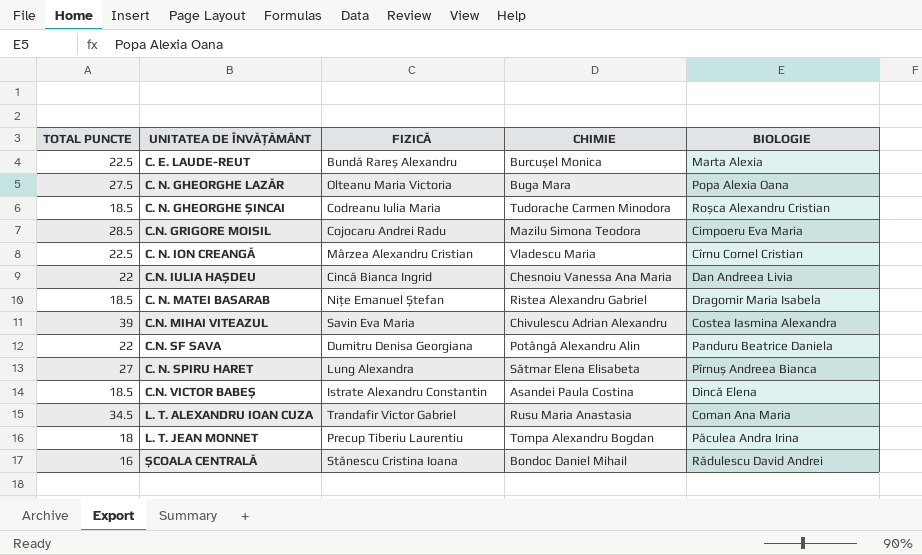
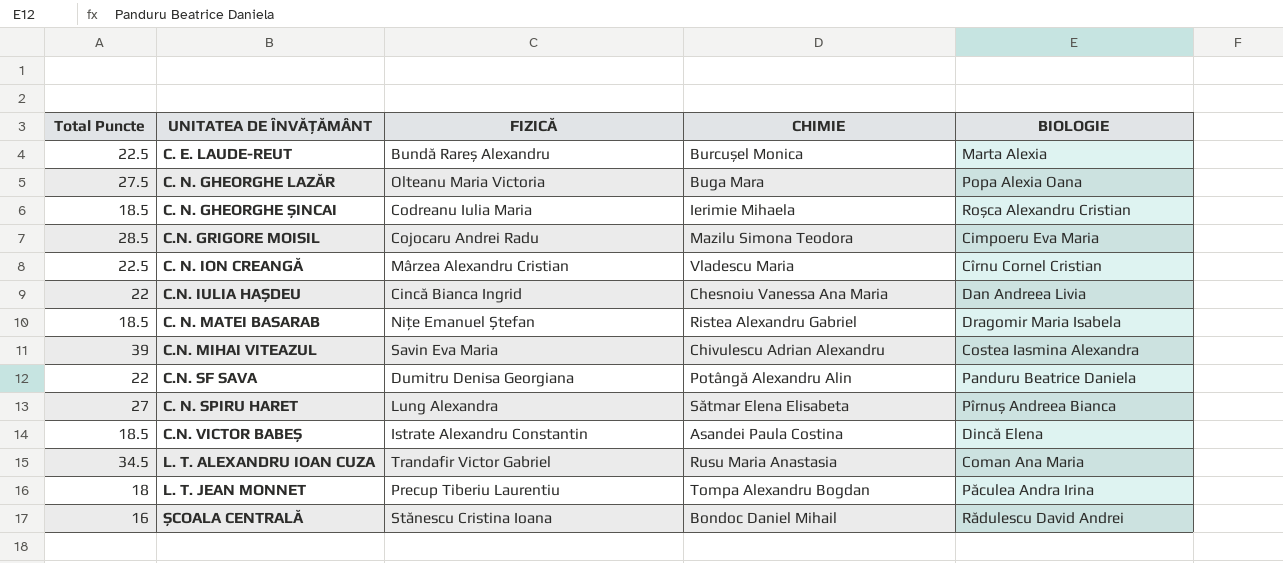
column name: TOTAL PUNCTE -> Total Puncte
C. N. GHEORGHE ȘINCAI | CHIMIE: Tudorache Carmen Minodora -> Ierimie Mihaela

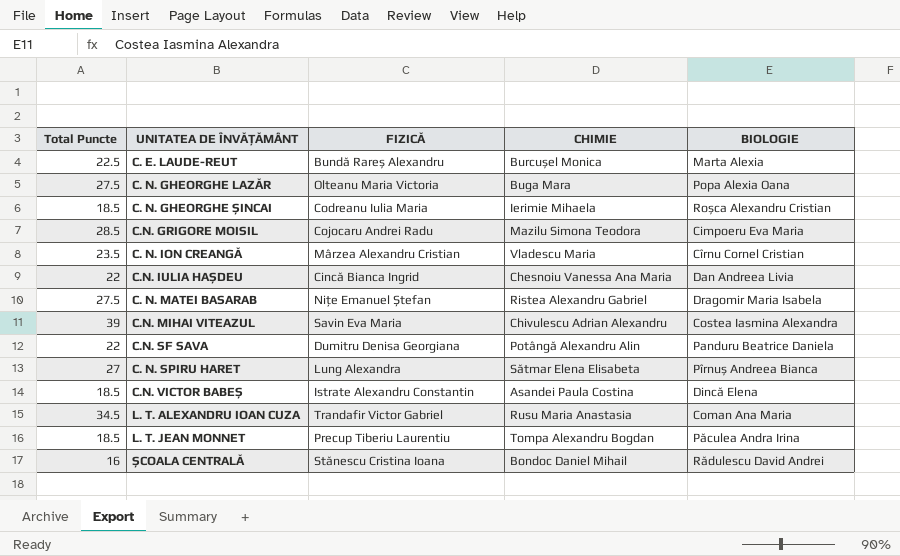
C. N. ION CREANGĂ | Total Puncte: 22.5 -> 23.5
C. N. MATEI BASARAB | Total Puncte: 18.5 -> 27.5
L. T. JEAN MONNET | Total Puncte: 18 -> 18.5

